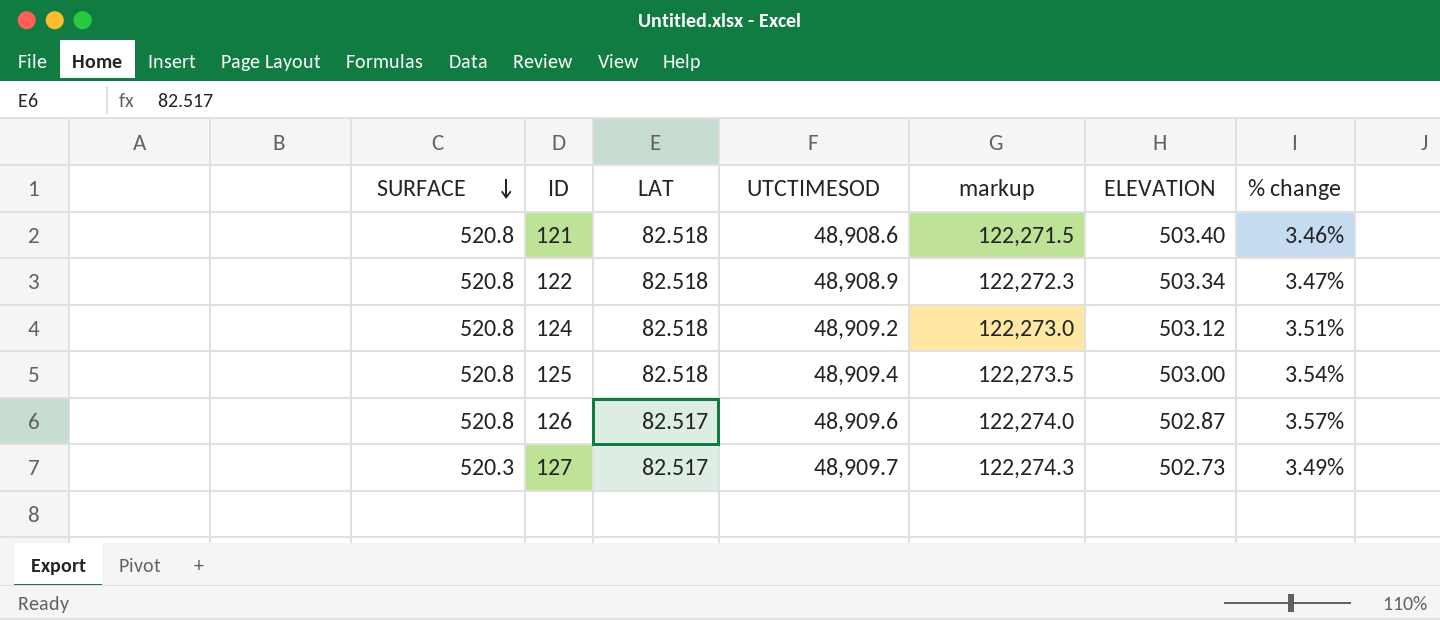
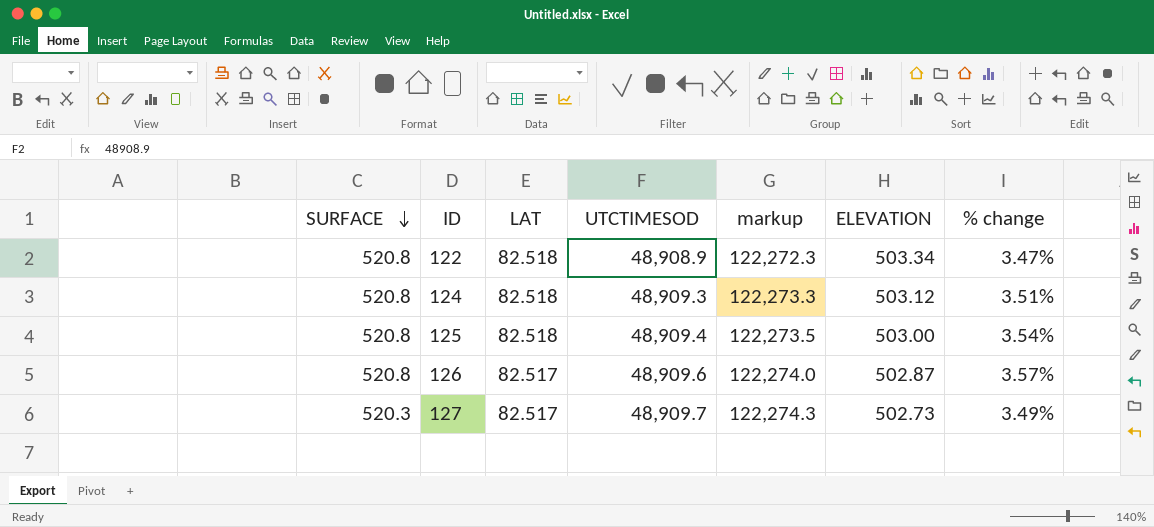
row 121: 520.8 | 82.518 | 48,908.6 | 122,271.5 | 503.40 | 3.46% -> none
124 | UTCTIMESOD: 48,909.2 -> 48,909.3
124 | markup: 122,273.0 -> 122,273.3

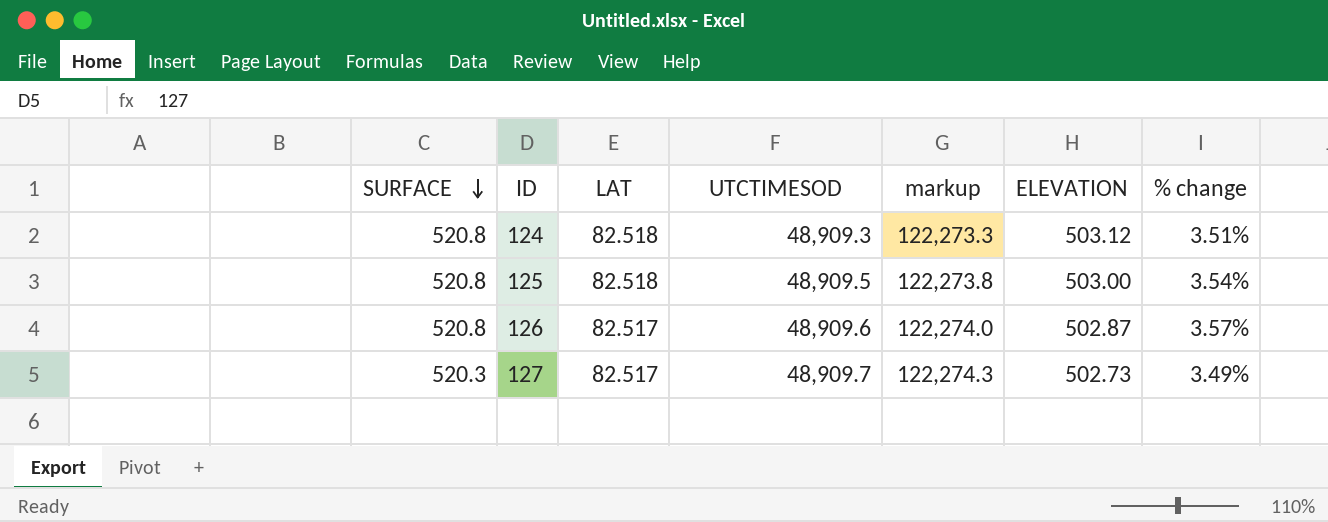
row 122: 520.8 | 82.518 | 48,908.9 | 122,272.3 | 503.34 | 3.47% -> none
125 | UTCTIMESOD: 48,909.4 -> 48,909.5
125 | markup: 122,273.5 -> 122,273.8

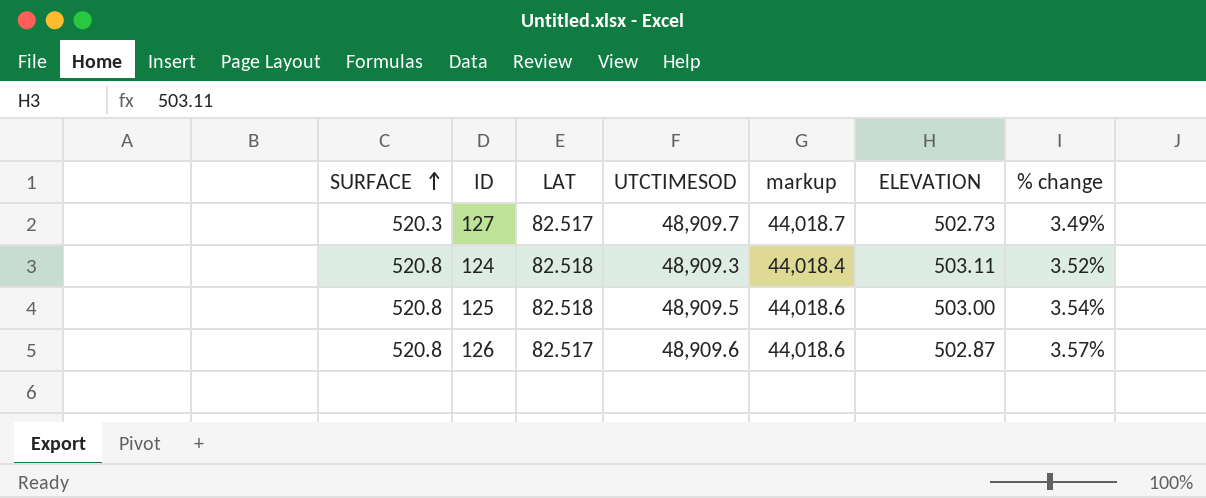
row order: SURFACE descending -> SURFACE ascending
column markup | formula: [UTCTIMESOD] * 2.5 -> [UTCTIMESOD] * 0.9
124 | ELEVATION: 503.12 -> 503.11
124 | % change: 3.51% -> 3.52%

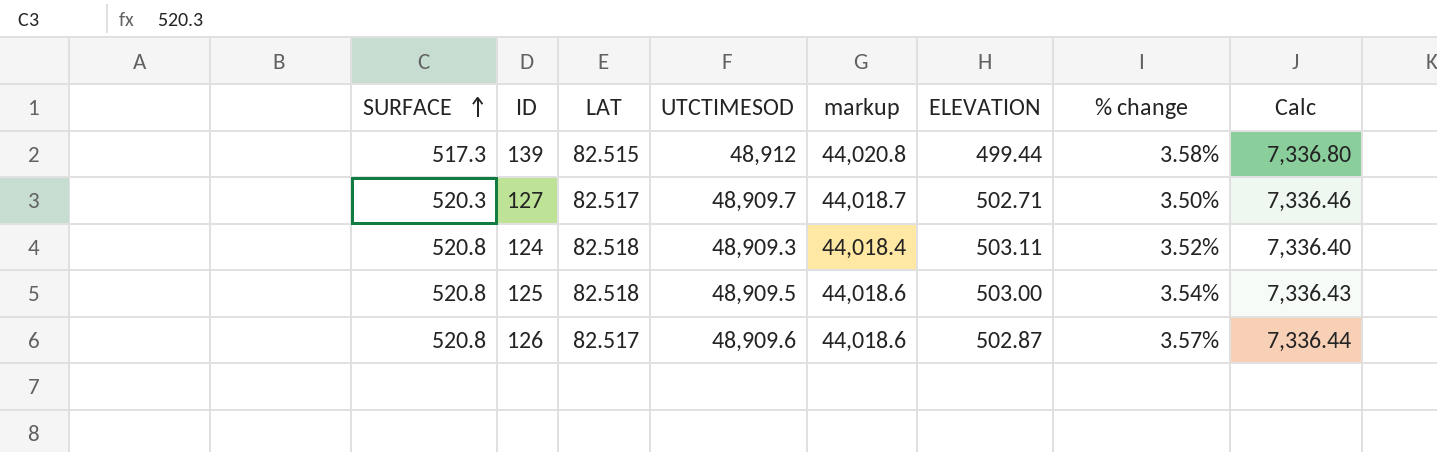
column Calc | formula: none -> [UTCTIMESOD] * 0.15
row 139: none -> 517.3 | 82.515 | 48,912 | 44,020.8 | 499.44 | 3.58% | 7,336.80
127 | ELEVATION: 502.73 -> 502.71
127 | % change: 3.49% -> 3.50%

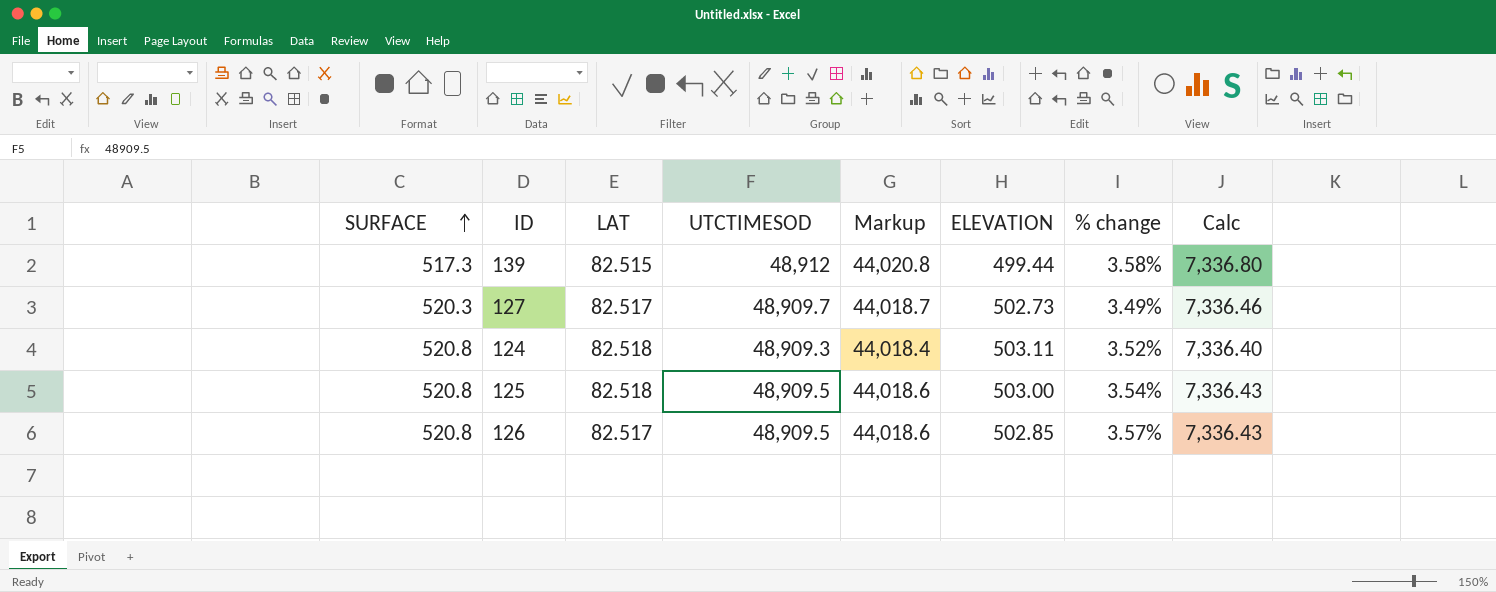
column name: markup -> Markup
127 | ELEVATION: 502.71 -> 502.73
127 | % change: 3.50% -> 3.49%
126 | UTCTIMESOD: 48,909.6 -> 48,909.5
126 | ELEVATION: 502.87 -> 502.85
126 | Calc: 7,336.44 -> 7,336.43

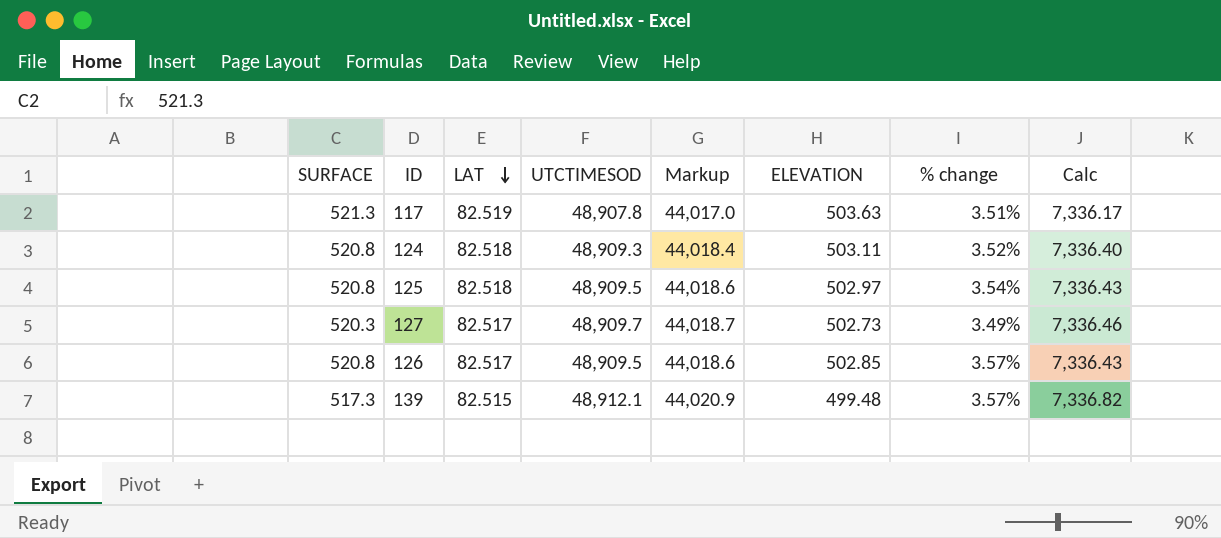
row order: SURFACE ascending -> LAT descending
row 117: none -> 521.3 | 82.519 | 48,907.8 | 44,017.0 | 503.63 | 3.51% | 7,336.17
125 | ELEVATION: 503.00 -> 502.97
139 | UTCTIMESOD: 48,912 -> 48,912.1
139 | Markup: 44,020.8 -> 44,020.9
139 | ELEVATION: 499.44 -> 499.48
139 | % change: 3.58% -> 3.57%
139 | Calc: 7,336.80 -> 7,336.82

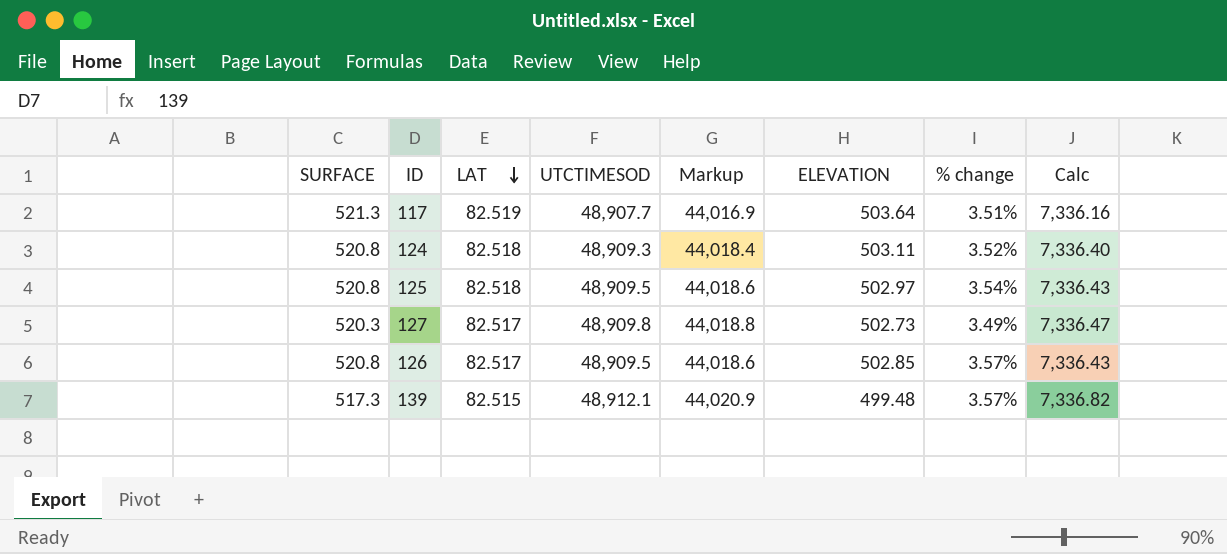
117 | UTCTIMESOD: 48,907.8 -> 48,907.7
117 | Markup: 44,017.0 -> 44,016.9
117 | ELEVATION: 503.63 -> 503.64
117 | Calc: 7,336.17 -> 7,336.16
127 | UTCTIMESOD: 48,909.7 -> 48,909.8
127 | Markup: 44,018.7 -> 44,018.8
127 | Calc: 7,336.46 -> 7,336.47

